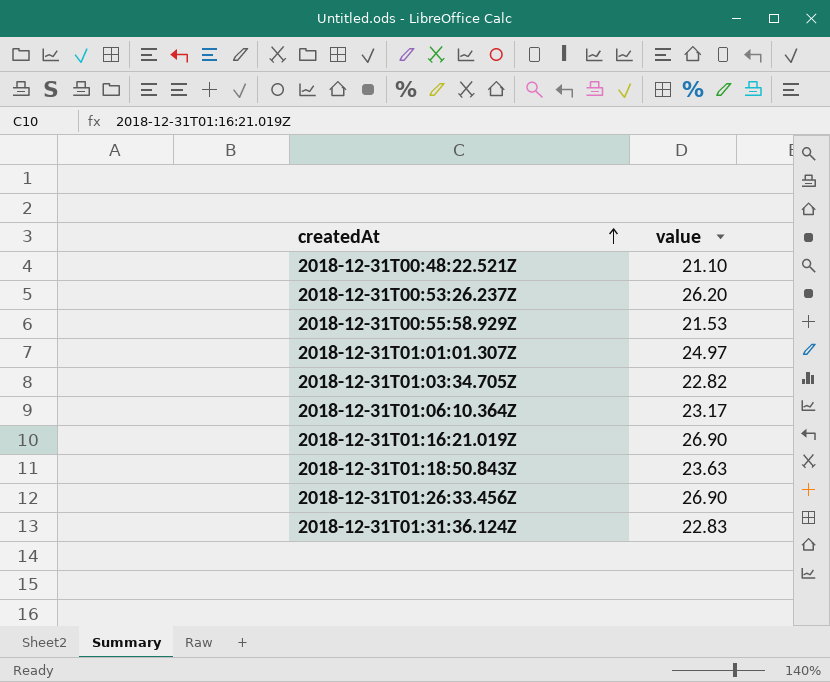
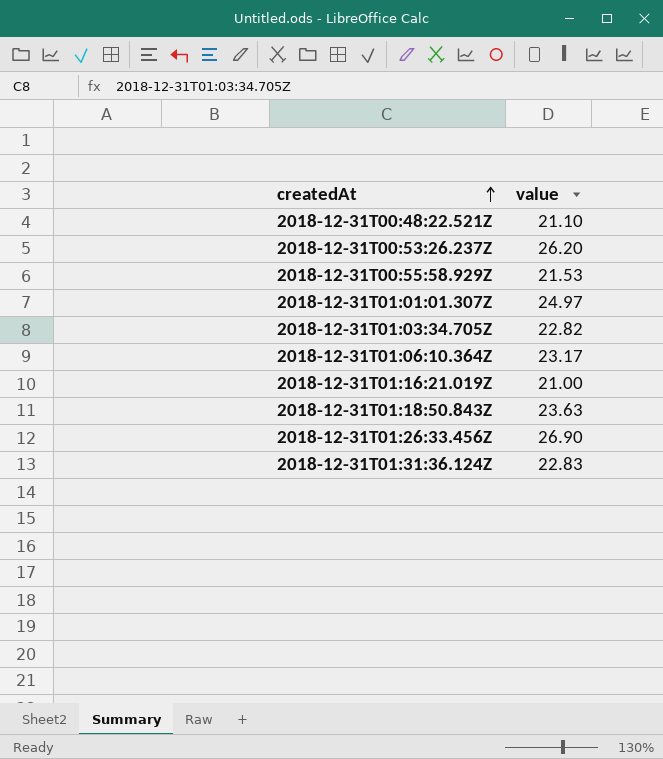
2018-12-31T01:16:21.019Z | value: 26.90 -> 21.00

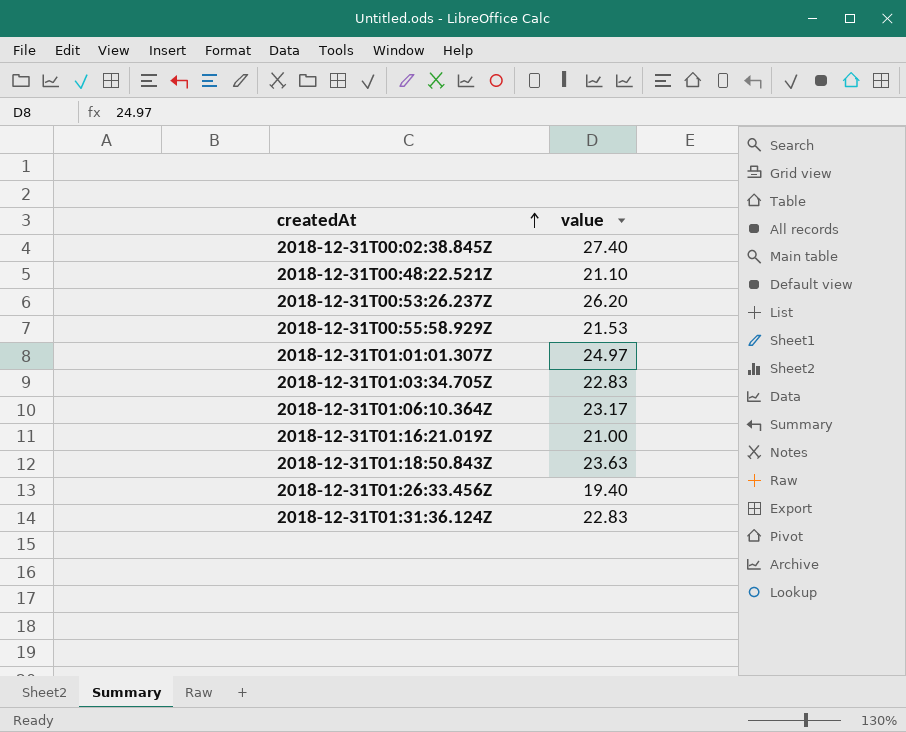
row 2018-12-31T00:02:38.845Z: none -> 27.40
2018-12-31T01:03:34.705Z | value: 22.82 -> 22.83
2018-12-31T01:26:33.456Z | value: 26.90 -> 19.40

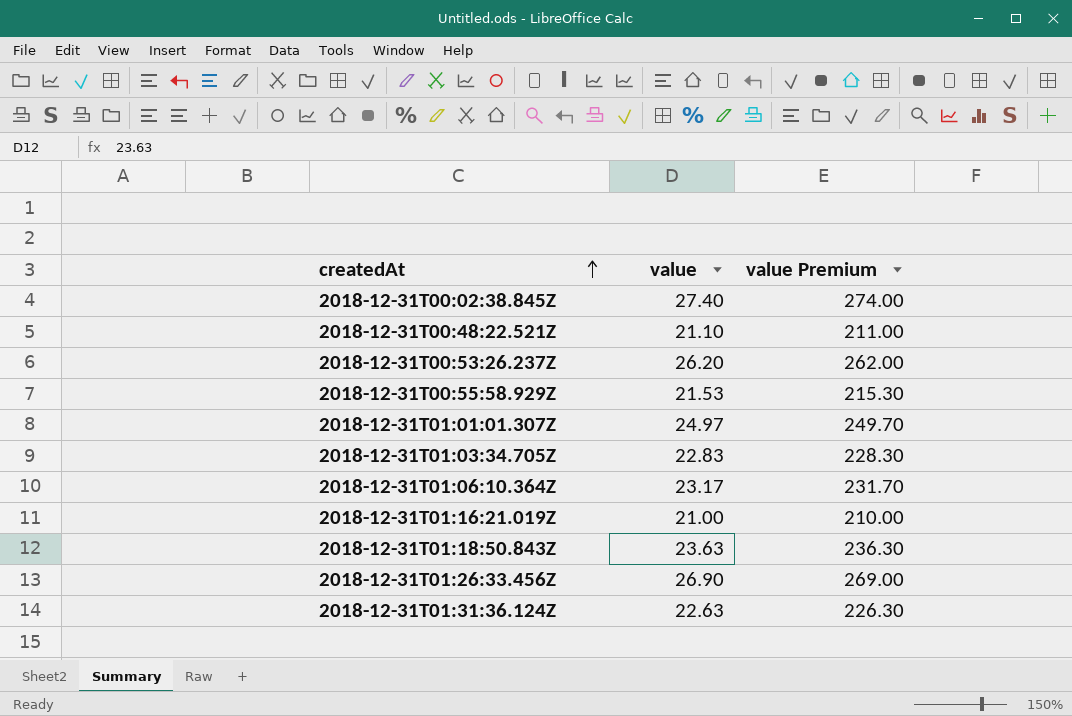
column value Premium | formula: none -> [value] * 10
2018-12-31T01:26:33.456Z | value: 19.40 -> 26.90
2018-12-31T01:31:36.124Z | value: 22.83 -> 22.63

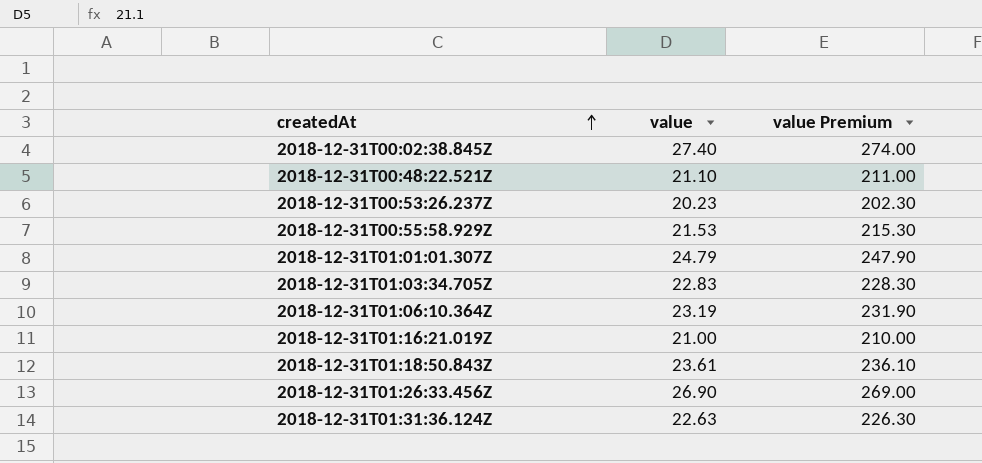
2018-12-31T00:53:26.237Z | value: 26.20 -> 20.23
2018-12-31T00:53:26.237Z | value Premium: 262.00 -> 202.30
2018-12-31T01:01:01.307Z | value: 24.97 -> 24.79
2018-12-31T01:01:01.307Z | value Premium: 249.70 -> 247.90
2018-12-31T01:06:10.364Z | value: 23.17 -> 23.19
2018-12-31T01:06:10.364Z | value Premium: 231.70 -> 231.90
2018-12-31T01:18:50.843Z | value: 23.63 -> 23.61
2018-12-31T01:18:50.843Z | value Premium: 236.30 -> 236.10

